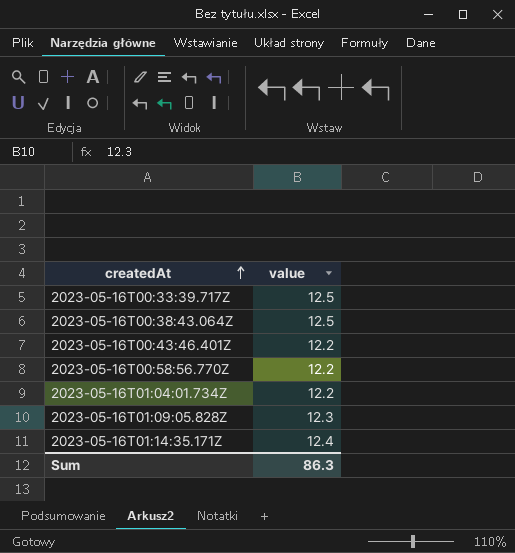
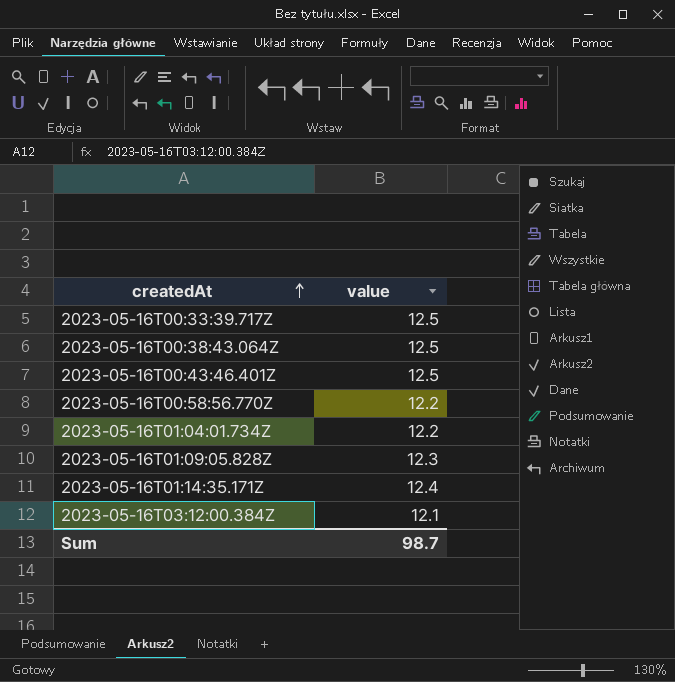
2023-05-16T00:43:46.401Z | value: 12.2 -> 12.5
row 2023-05-16T03:12:00.384Z: none -> 12.1
Sum | value: 86.3 -> 98.7

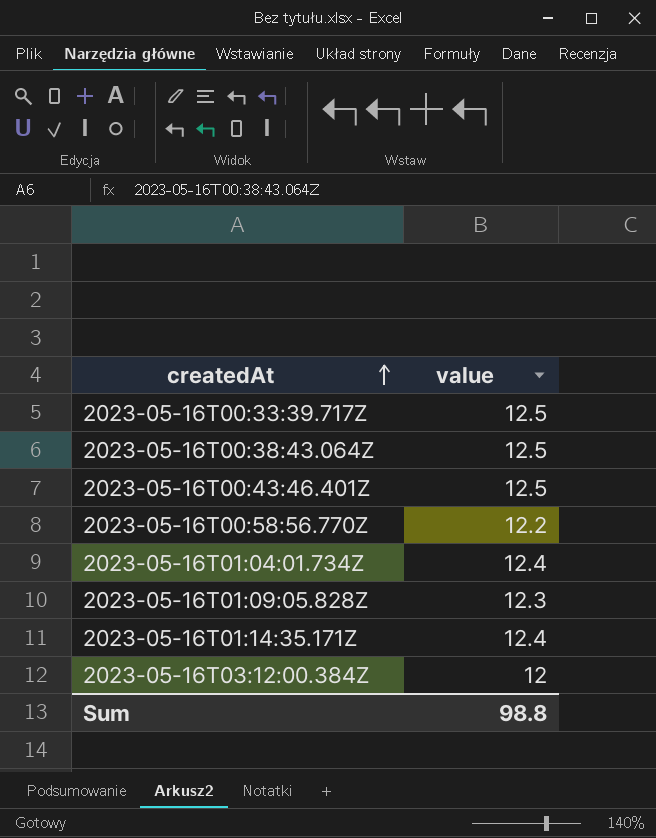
2023-05-16T01:04:01.734Z | value: 12.2 -> 12.4
2023-05-16T03:12:00.384Z | value: 12.1 -> 12
Sum | value: 98.7 -> 98.8

